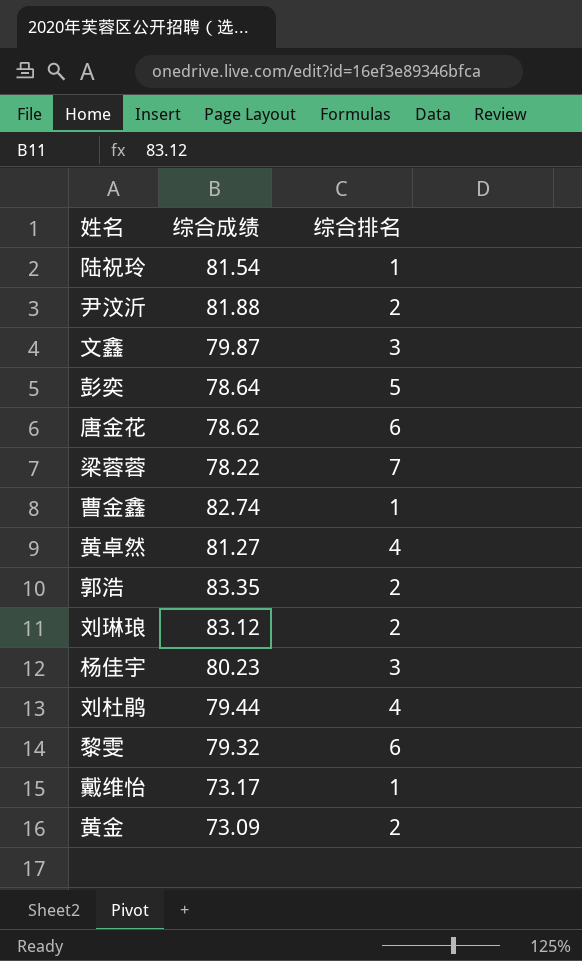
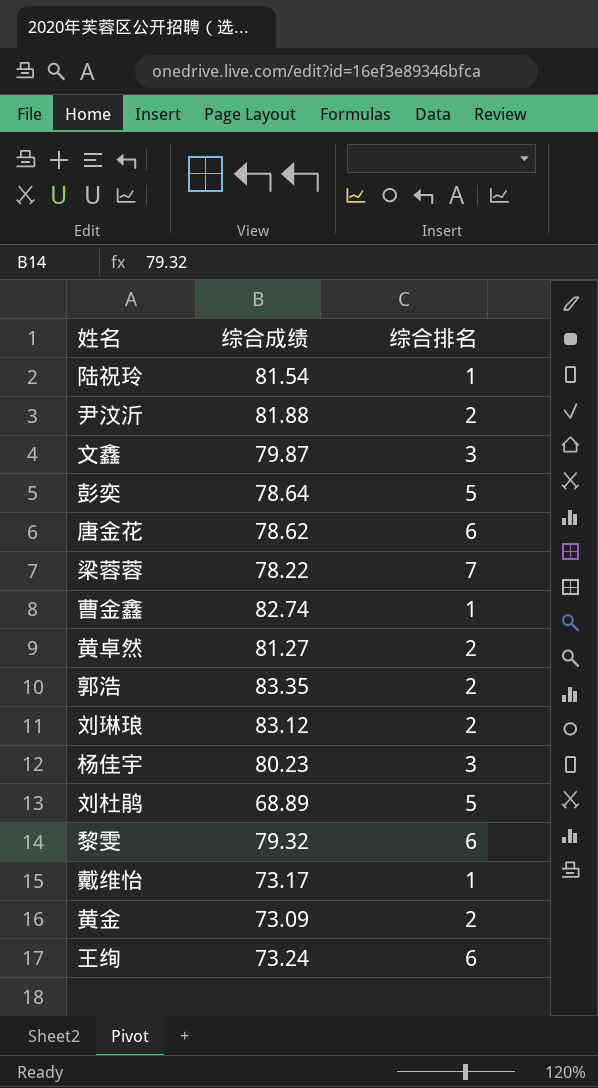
黄卓然 | 综合排名: 4 -> 2
刘杜鹃 | 综合成绩: 79.44 -> 68.89
刘杜鹃 | 综合排名: 4 -> 5
row 王绚: none -> 73.24 | 6

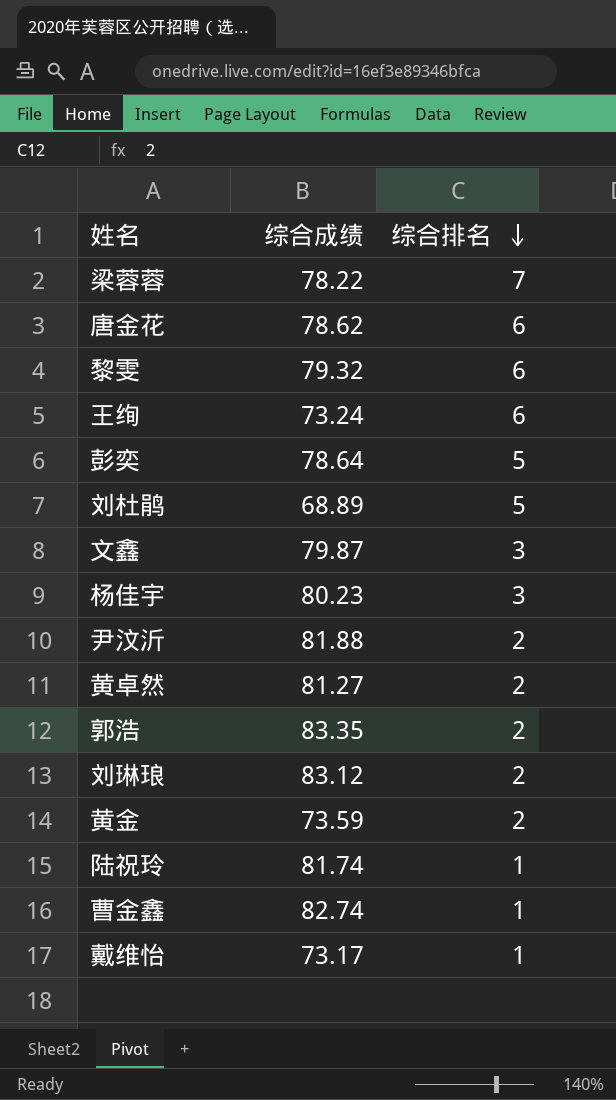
row order: none -> 综合排名 descending
黄金 | 综合成绩: 73.09 -> 73.59
陆祝玲 | 综合成绩: 81.54 -> 81.74

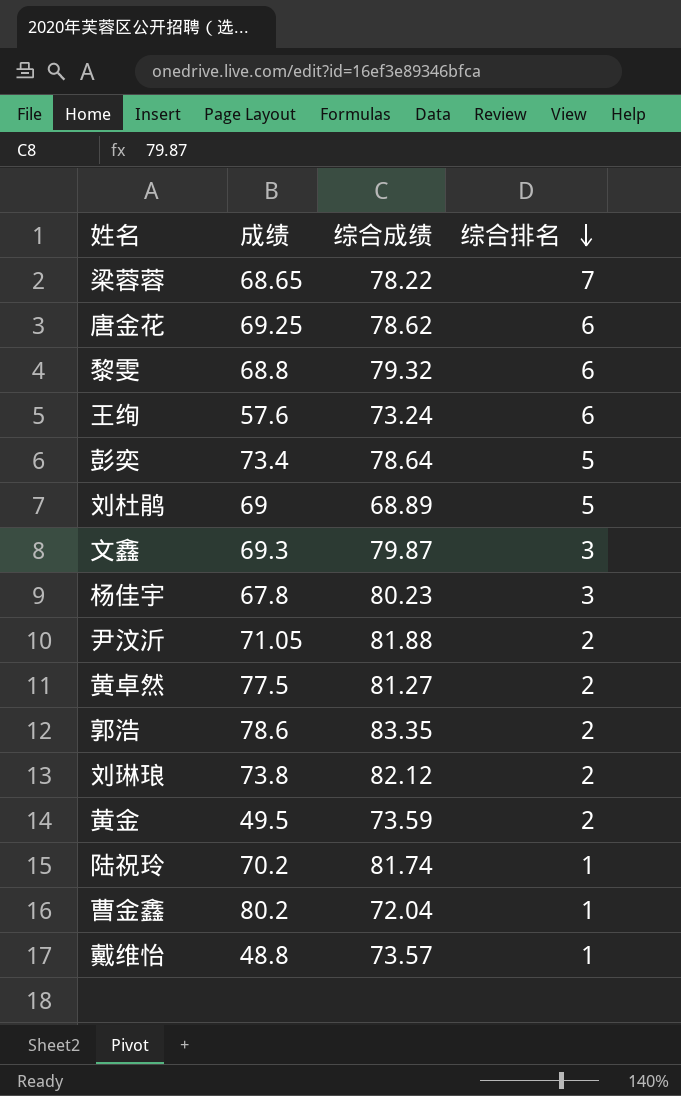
column 成绩 | position: none -> 2
刘琳琅 | 综合成绩: 83.12 -> 82.12
曹金鑫 | 综合成绩: 82.74 -> 72.04
戴维怡 | 综合成绩: 73.17 -> 73.57

